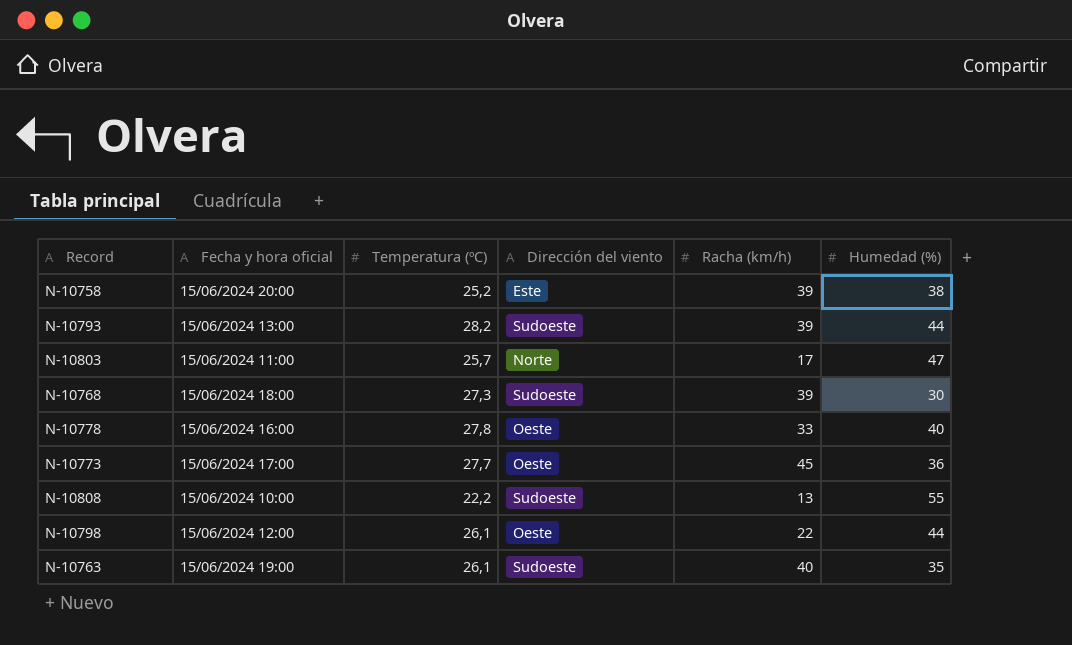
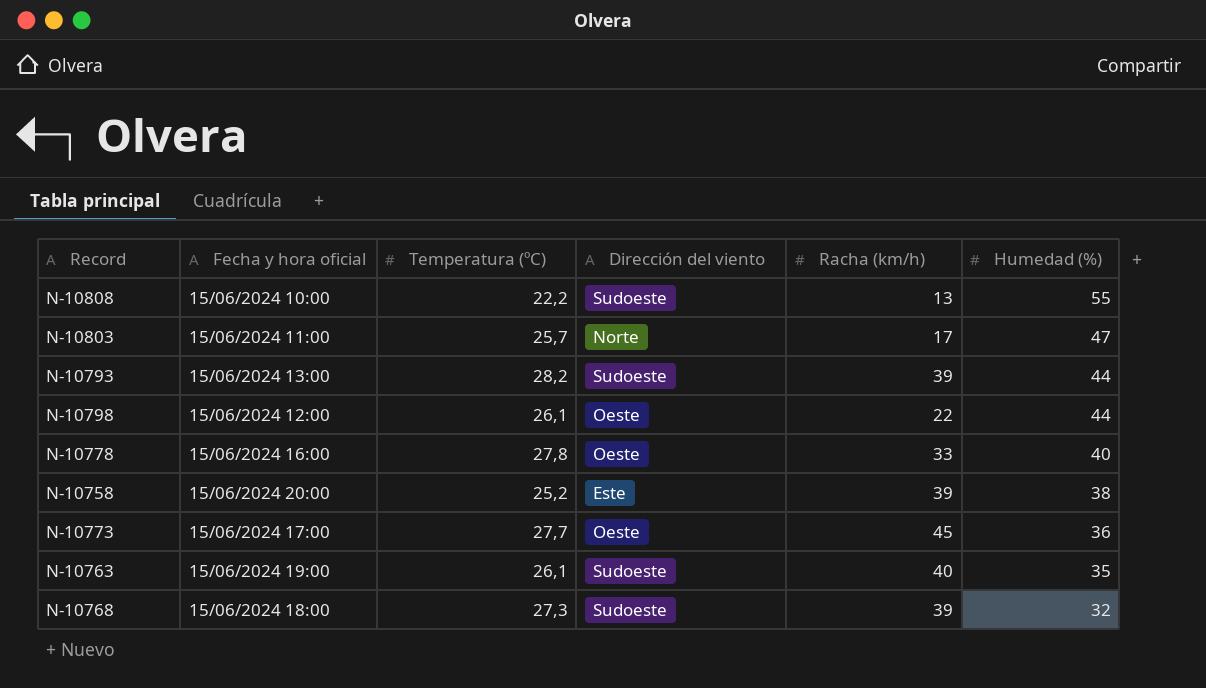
row order: none -> Humedad (%) descending
N-10768 | Humedad (%): 30 -> 32

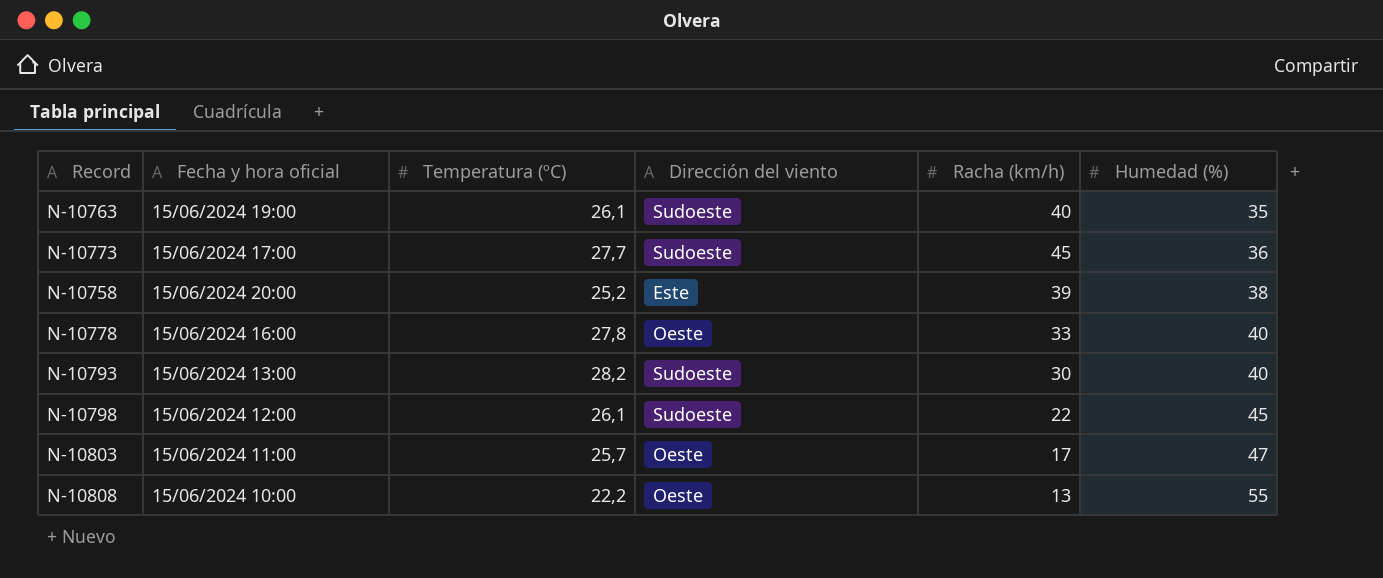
row order: Humedad (%) descending -> Humedad (%) ascending
row N-10768: 15/06/2024 18:00 | 27,3 | Sudoeste | 39 | 32 -> none
N-10773 | Dirección del viento: Oeste -> Sudoeste
N-10793 | Racha (km/h): 39 -> 30
N-10793 | Humedad (%): 44 -> 40
N-10798 | Dirección del viento: Oeste -> Sudoeste
N-10798 | Humedad (%): 44 -> 45
N-10803 | Dirección del viento: Norte -> Oeste
N-10808 | Dirección del viento: Sudoeste -> Oeste

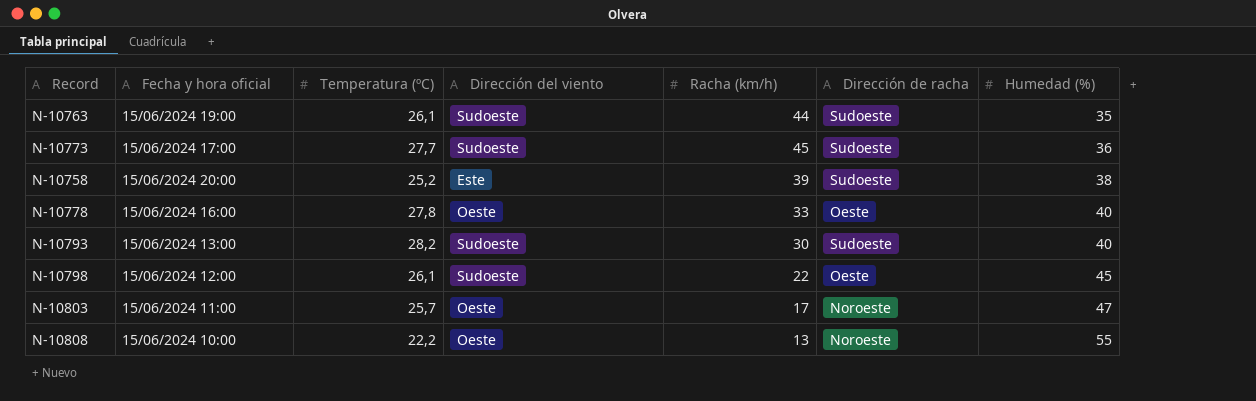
column Dirección de racha | position: none -> 6
N-10763 | Racha (km/h): 40 -> 44

